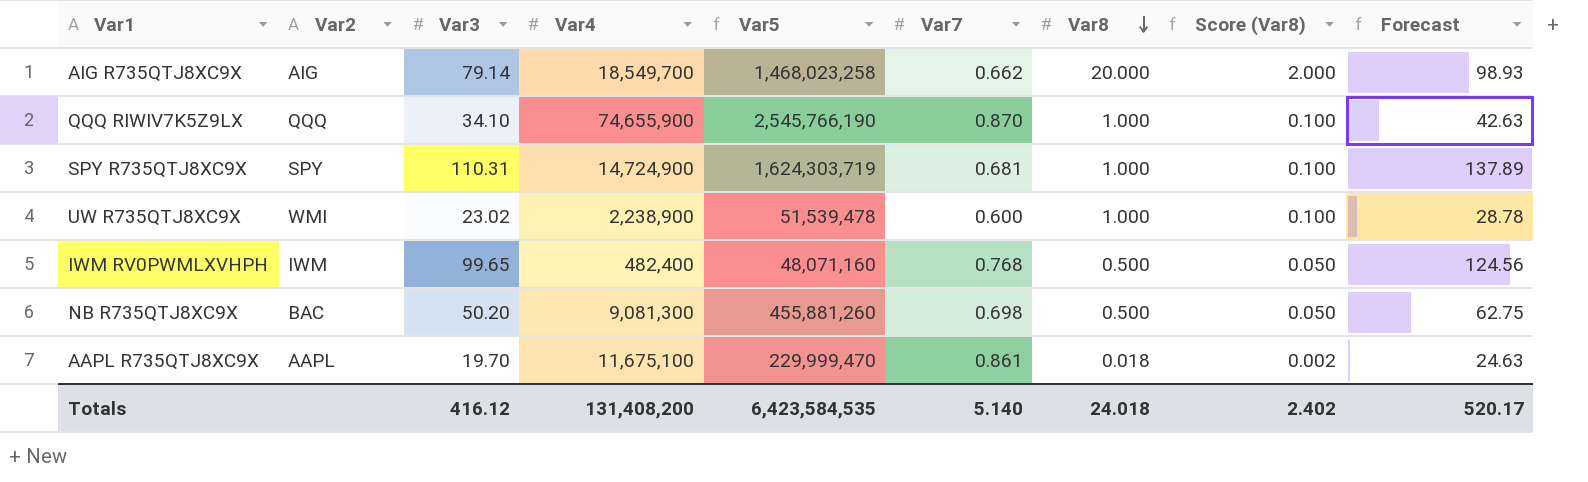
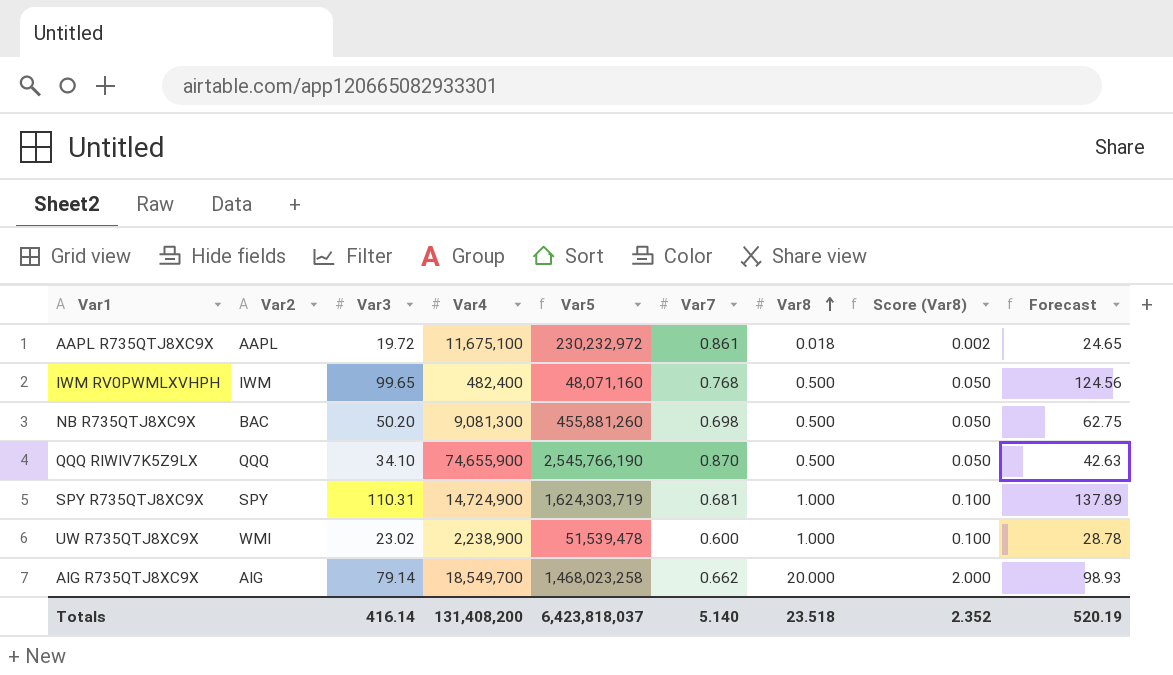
row order: Var8 descending -> Var8 ascending
AAPL R735QTJ8XC9X | Var3: 19.70 -> 19.72
AAPL R735QTJ8XC9X | Var5: 229,999,470 -> 230,232,972
AAPL R735QTJ8XC9X | Forecast: 24.63 -> 24.65
QQQ RIWIV7K5Z9LX | Var8: 1.000 -> 0.500
QQQ RIWIV7K5Z9LX | Score (Var8): 0.100 -> 0.050
Totals | Var3: 416.12 -> 416.14
Totals | Var5: 6,423,584,535 -> 6,423,818,037
Totals | Var8: 24.018 -> 23.518
Totals | Score (Var8): 2.402 -> 2.352
Totals | Forecast: 520.17 -> 520.19

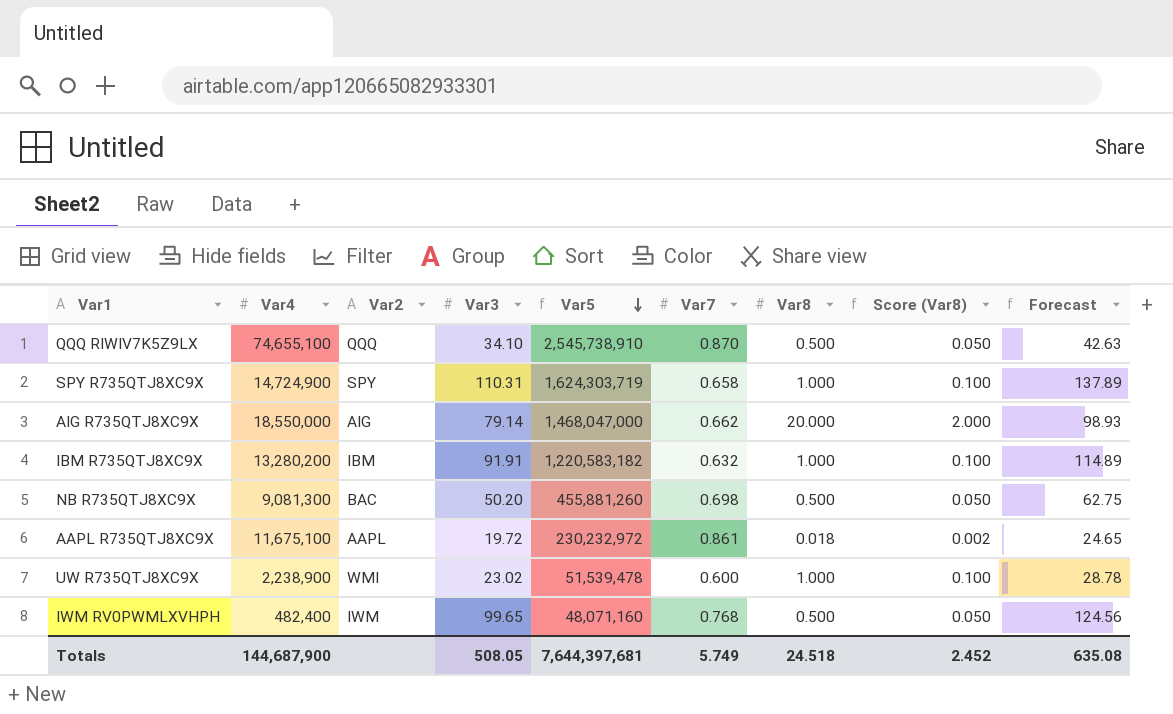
row order: Var8 ascending -> Var5 descending
column Var4 | position: 4 -> 2
QQQ RIWIV7K5Z9LX | Var4: 74,655,900 -> 74,655,100
QQQ RIWIV7K5Z9LX | Var5: 2,545,766,190 -> 2,545,738,910
SPY R735QTJ8XC9X | Var7: 0.681 -> 0.658
AIG R735QTJ8XC9X | Var4: 18,549,700 -> 18,550,000
AIG R735QTJ8XC9X | Var5: 1,468,023,258 -> 1,468,047,000
row IBM R735QTJ8XC9X: none -> 13,280,200 | IBM | 91.91 | 1,220,583,182 | 0.632 | 1.000 | 0.100 | 114.89
Totals | Var4: 131,408,200 -> 144,687,900
Totals | Var3: 416.14 -> 508.05
Totals | Var5: 6,423,818,037 -> 7,644,397,681
Totals | Var7: 5.140 -> 5.749
Totals | Var8: 23.518 -> 24.518
Totals | Score (Var8): 2.352 -> 2.452
Totals | Forecast: 520.19 -> 635.08

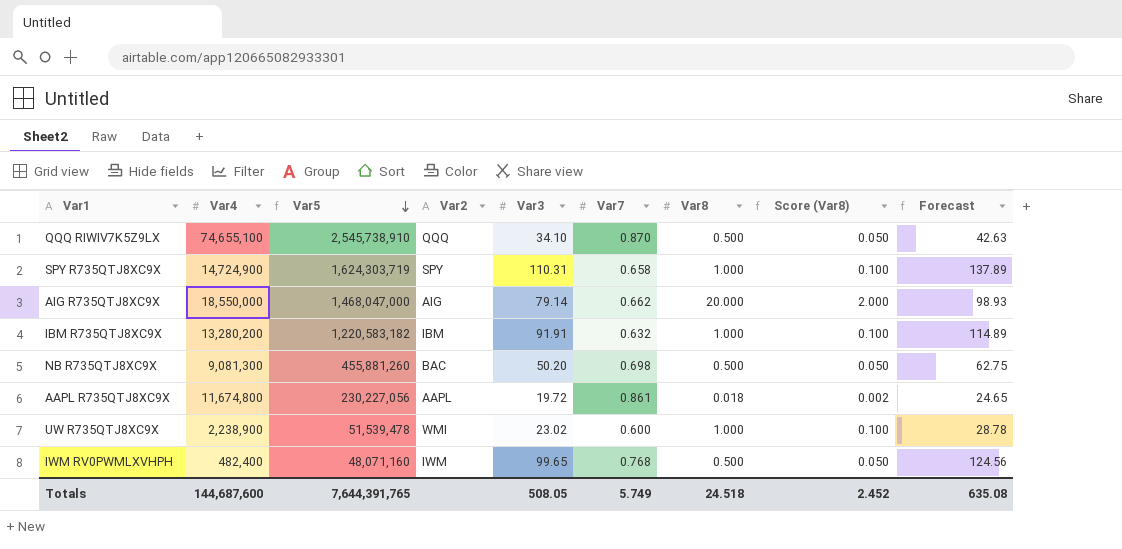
column Var5 | position: 5 -> 3
AAPL R735QTJ8XC9X | Var4: 11,675,100 -> 11,674,800
AAPL R735QTJ8XC9X | Var5: 230,232,972 -> 230,227,056
Totals | Var4: 144,687,900 -> 144,687,600
Totals | Var5: 7,644,397,681 -> 7,644,391,765

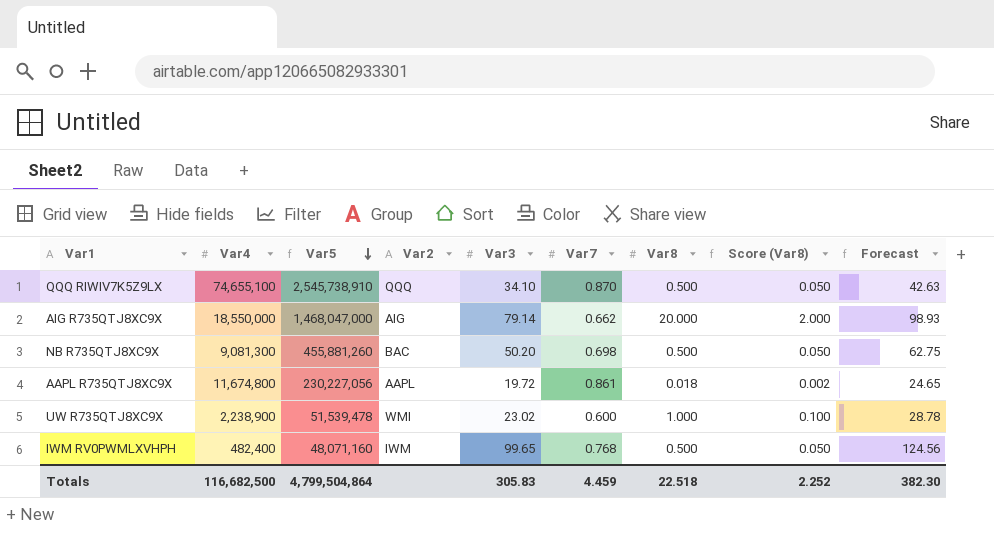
row SPY R735QTJ8XC9X: 14,724,900 | 1,624,303,719 | SPY | 110.31 | 0.658 | 1.000 | 0.100 | 137.89 -> none
row IBM R735QTJ8XC9X: 13,280,200 | 1,220,583,182 | IBM | 91.91 | 0.632 | 1.000 | 0.100 | 114.89 -> none
Totals | Var4: 144,687,600 -> 116,682,500
Totals | Var5: 7,644,391,765 -> 4,799,504,864
Totals | Var3: 508.05 -> 305.83
Totals | Var7: 5.749 -> 4.459
Totals | Var8: 24.518 -> 22.518
Totals | Score (Var8): 2.452 -> 2.252
Totals | Forecast: 635.08 -> 382.30

